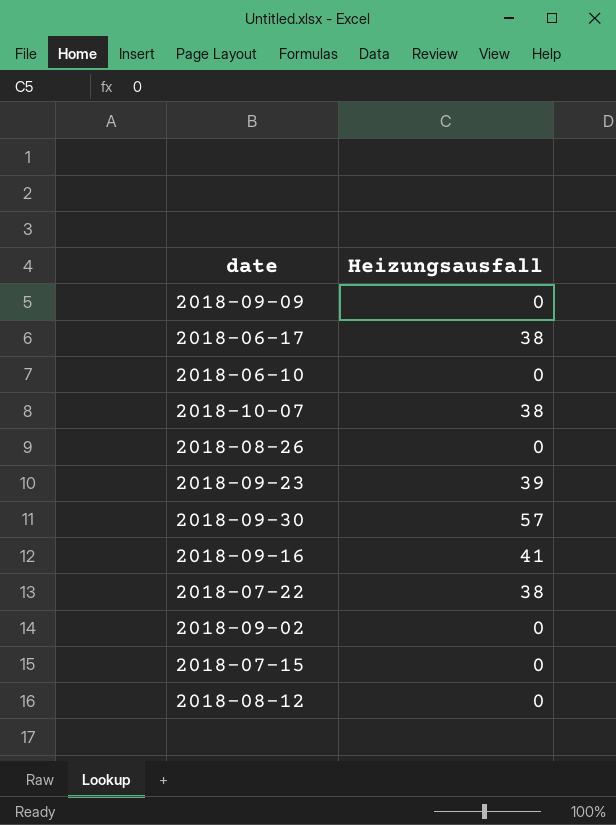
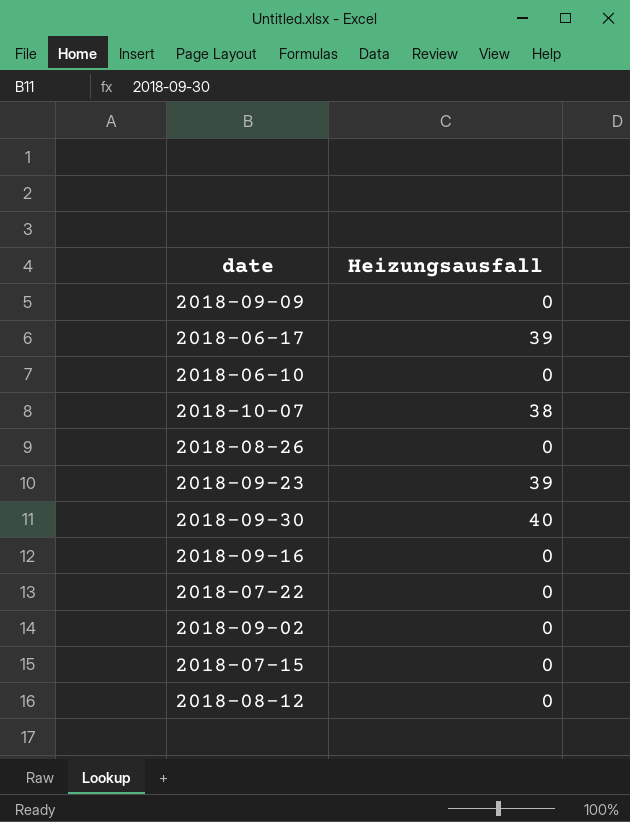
2018-06-17 | Heizungsausfall: 38 -> 39
2018-09-30 | Heizungsausfall: 57 -> 40
2018-09-16 | Heizungsausfall: 41 -> 0
2018-07-22 | Heizungsausfall: 38 -> 0

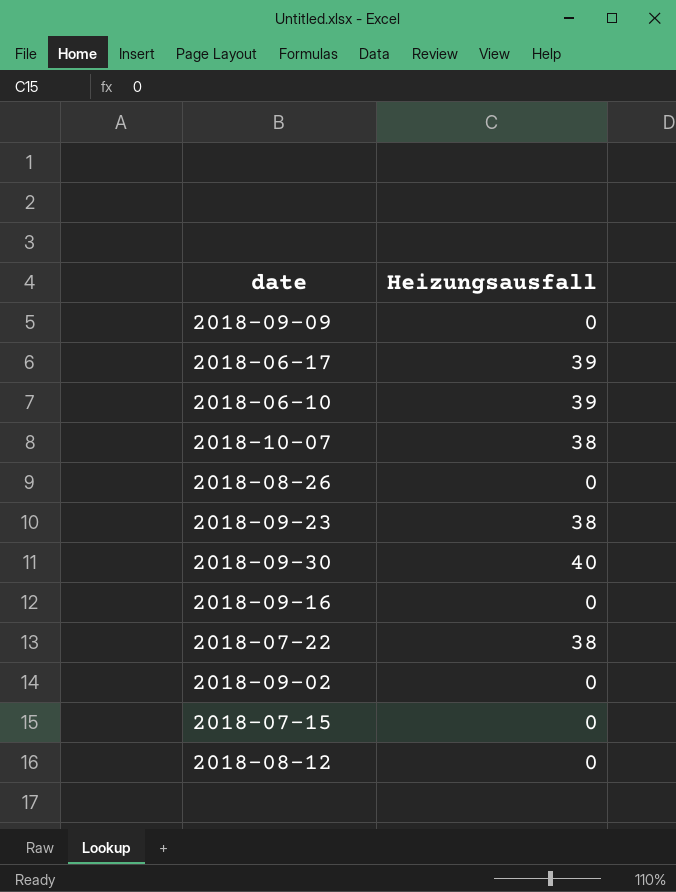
2018-06-10 | Heizungsausfall: 0 -> 39
2018-09-23 | Heizungsausfall: 39 -> 38
2018-07-22 | Heizungsausfall: 0 -> 38

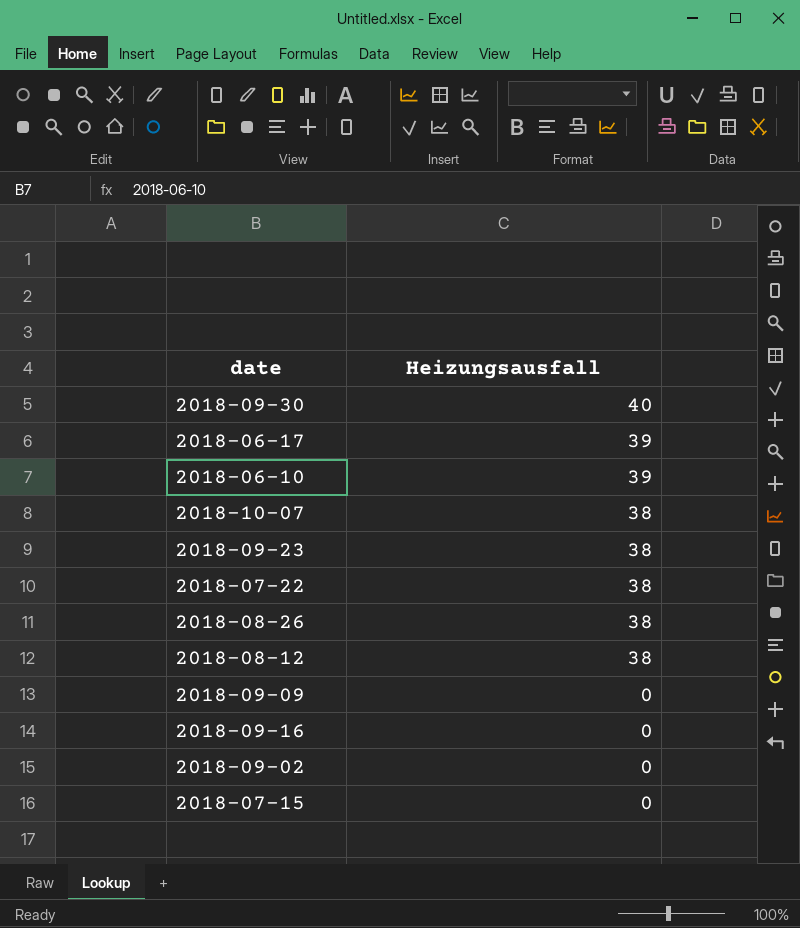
row order: none -> Heizungsausfall descending
2018-08-26 | Heizungsausfall: 0 -> 38
2018-08-12 | Heizungsausfall: 0 -> 38

